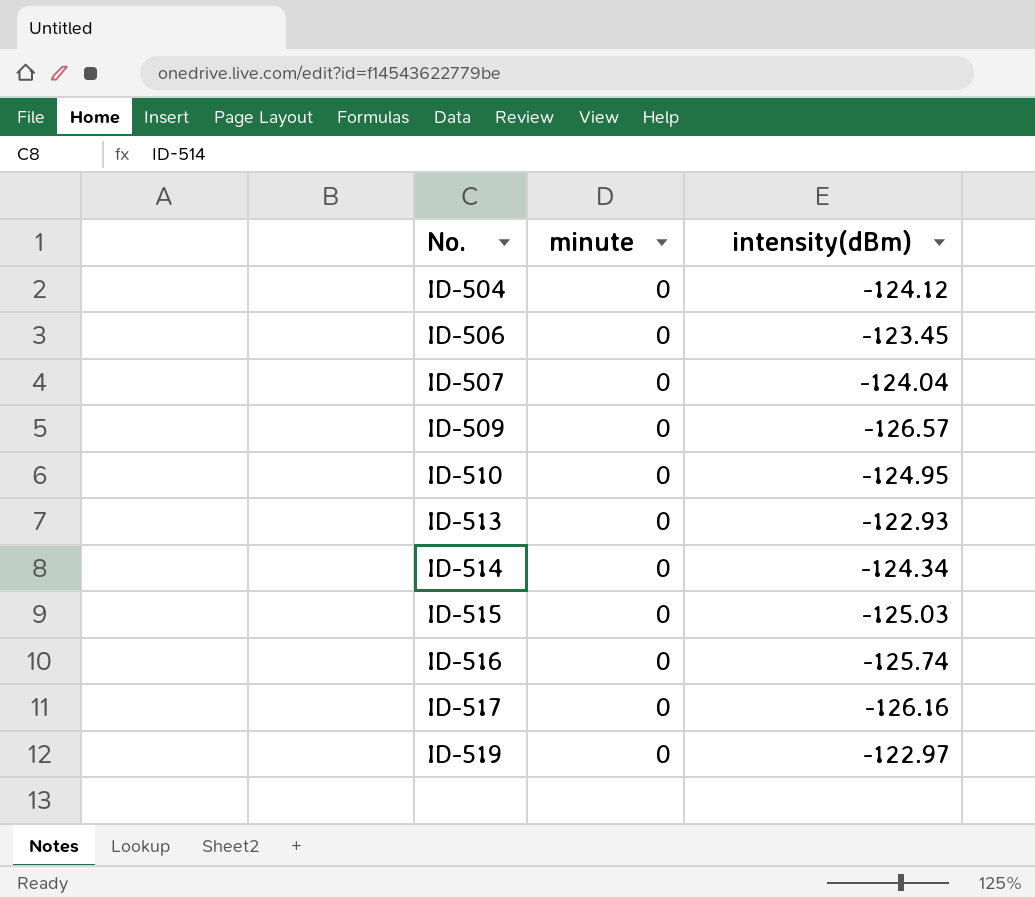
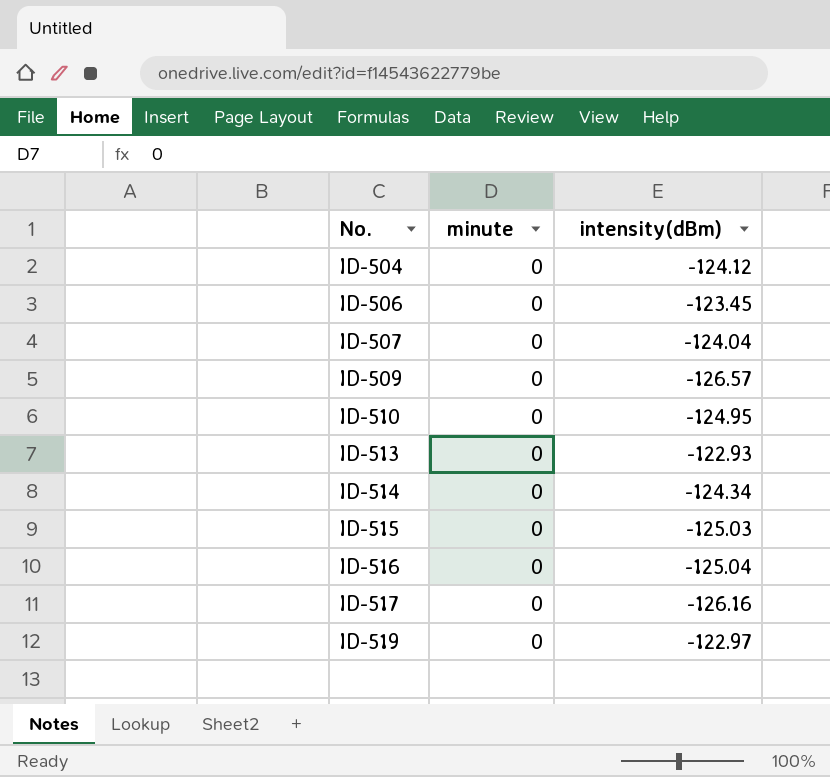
ID-516 | intensity(dBm): -125.74 -> -125.04

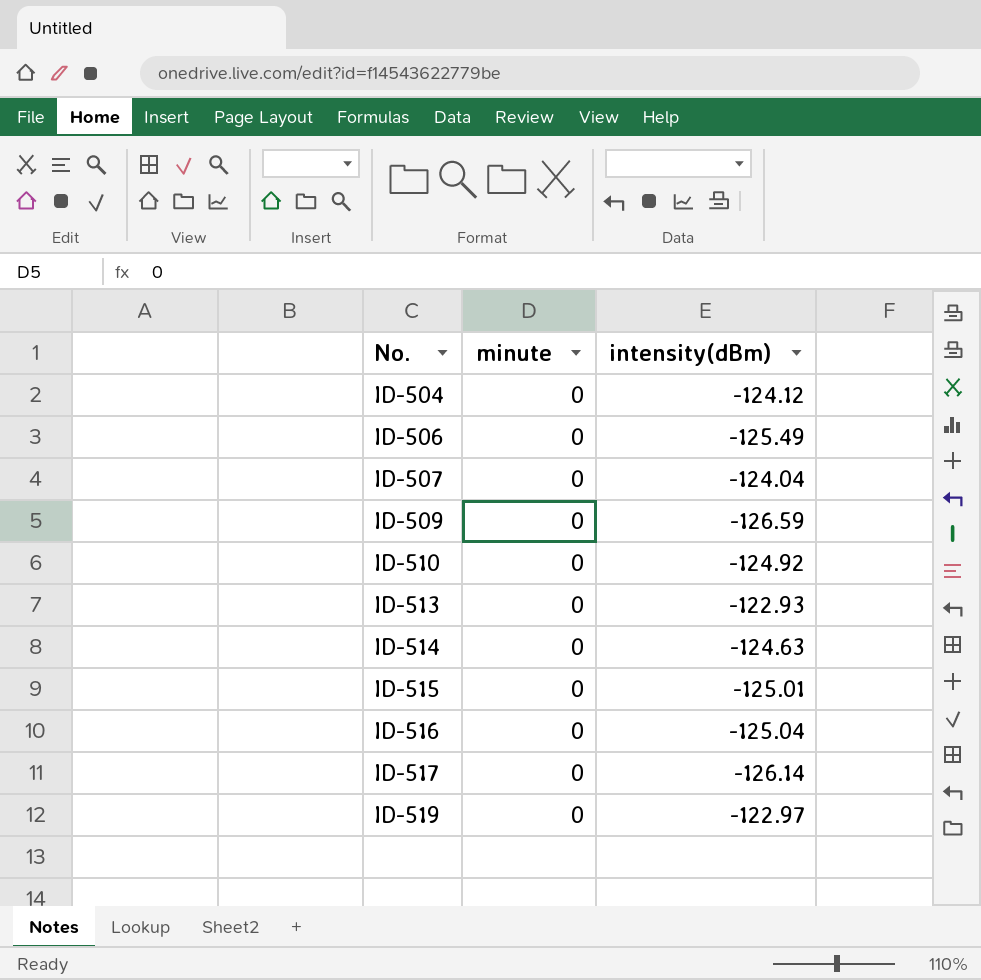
ID-506 | intensity(dBm): -123.45 -> -125.49
ID-509 | intensity(dBm): -126.57 -> -126.59
ID-510 | intensity(dBm): -124.95 -> -124.92
ID-514 | intensity(dBm): -124.34 -> -124.63
ID-515 | intensity(dBm): -125.03 -> -125.01
ID-517 | intensity(dBm): -126.16 -> -126.14

